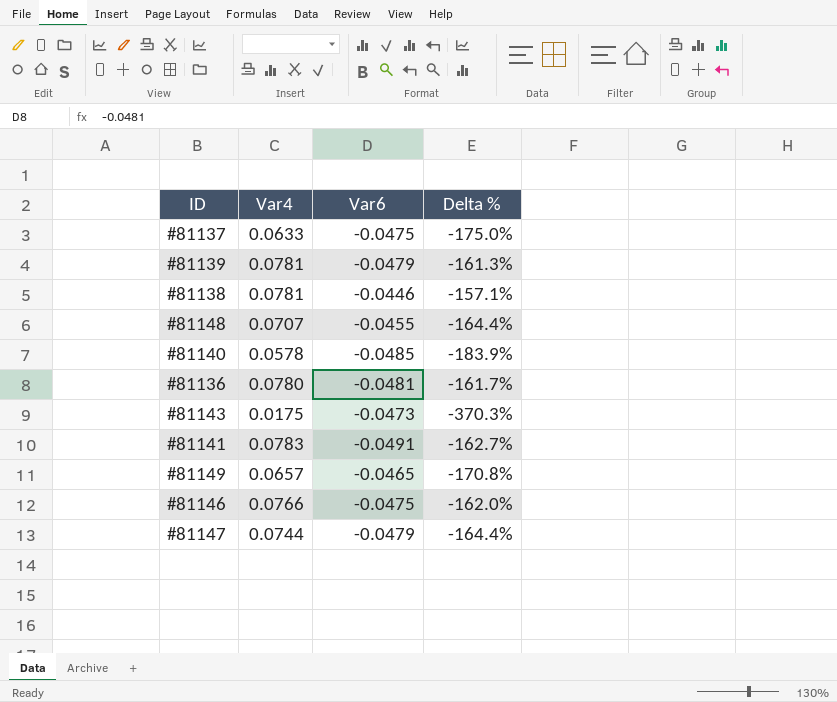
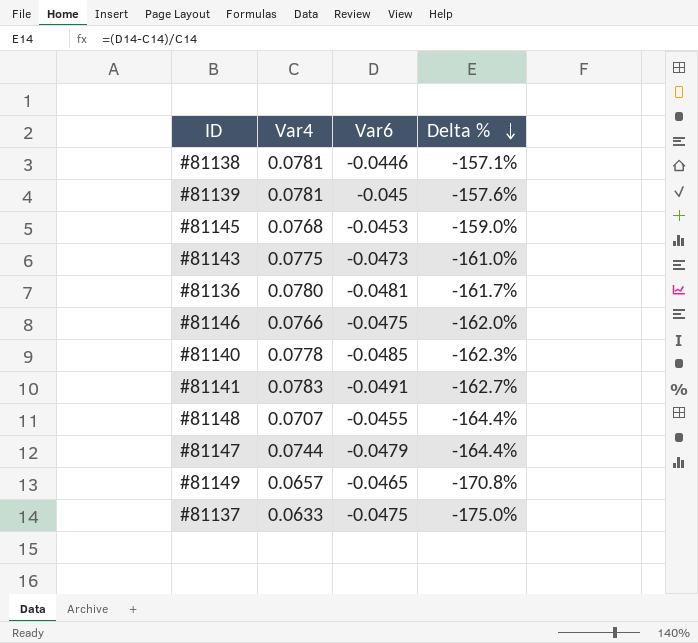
row order: none -> Delta % descending
#81139 | Var6: -0.0479 -> -0.045
#81139 | Delta %: -161.3% -> -157.6%
row #81145: none -> 0.0768 | -0.0453 | -159.0%
#81143 | Var4: 0.0175 -> 0.0775
#81143 | Delta %: -370.3% -> -161.0%
#81140 | Var4: 0.0578 -> 0.0778
#81140 | Delta %: -183.9% -> -162.3%

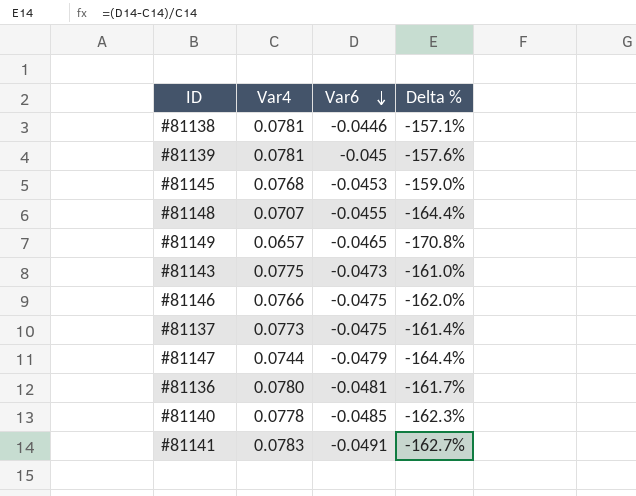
row order: Delta % descending -> Var6 descending
#81137 | Var4: 0.0633 -> 0.0773
#81137 | Delta %: -175.0% -> -161.4%

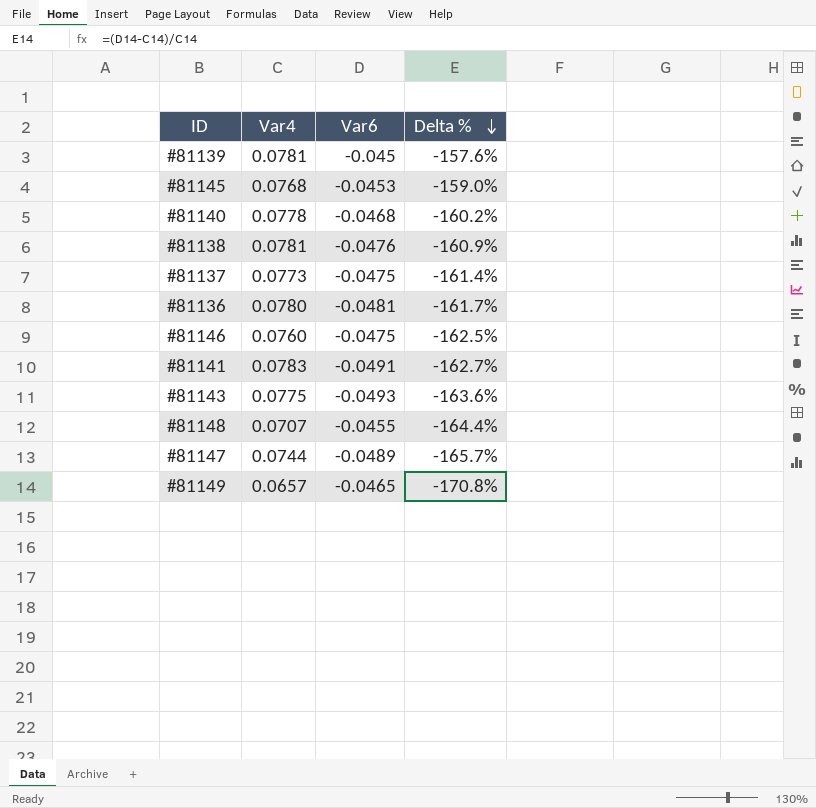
row order: Var6 descending -> Delta % descending
#81140 | Var6: -0.0485 -> -0.0468
#81140 | Delta %: -162.3% -> -160.2%
#81138 | Var6: -0.0446 -> -0.0476
#81138 | Delta %: -157.1% -> -160.9%
#81146 | Var4: 0.0766 -> 0.0760
#81146 | Delta %: -162.0% -> -162.5%
#81143 | Var6: -0.0473 -> -0.0493
#81143 | Delta %: -161.0% -> -163.6%
#81147 | Var6: -0.0479 -> -0.0489
#81147 | Delta %: -164.4% -> -165.7%

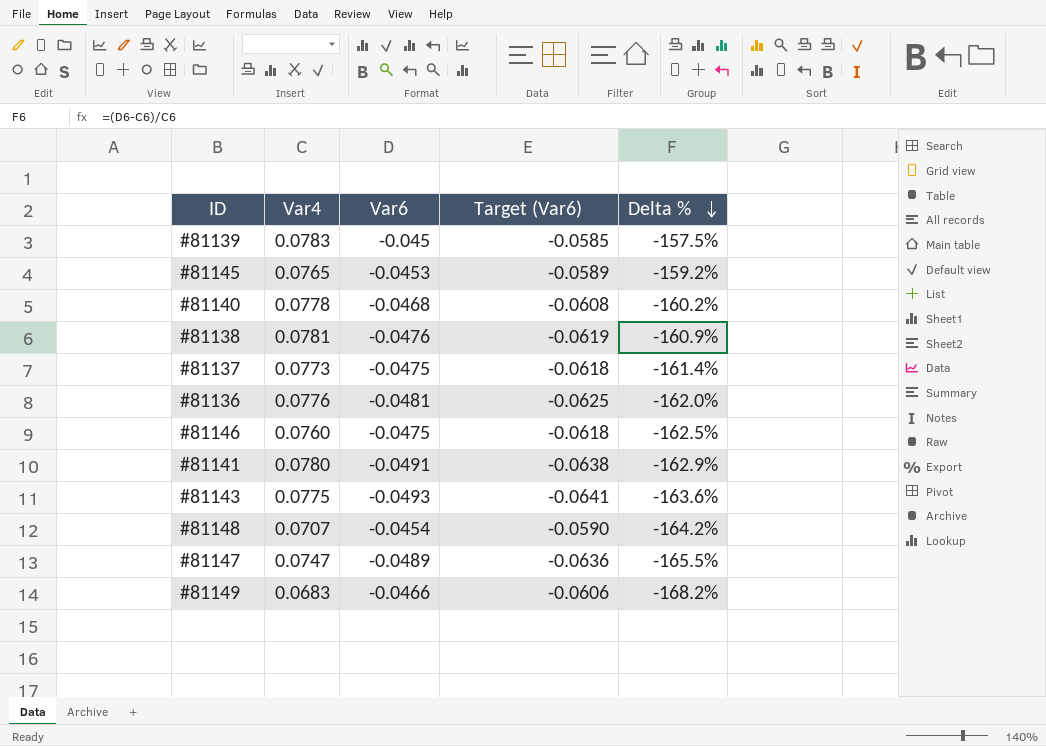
column Target (Var6) | formula: none -> [Var6] * 1.3
#81139 | Var4: 0.0781 -> 0.0783
#81139 | Delta %: -157.6% -> -157.5%
#81145 | Var4: 0.0768 -> 0.0765
#81145 | Delta %: -159.0% -> -159.2%
#81136 | Var4: 0.0780 -> 0.0776
#81136 | Delta %: -161.7% -> -162.0%
#81141 | Var4: 0.0783 -> 0.0780
#81141 | Delta %: -162.7% -> -162.9%
#81148 | Var6: -0.0455 -> -0.0454
#81148 | Delta %: -164.4% -> -164.2%
#81147 | Var4: 0.0744 -> 0.0747
#81147 | Delta %: -165.7% -> -165.5%
#81149 | Var4: 0.0657 -> 0.0683
#81149 | Var6: -0.0465 -> -0.0466
#81149 | Delta %: -170.8% -> -168.2%

